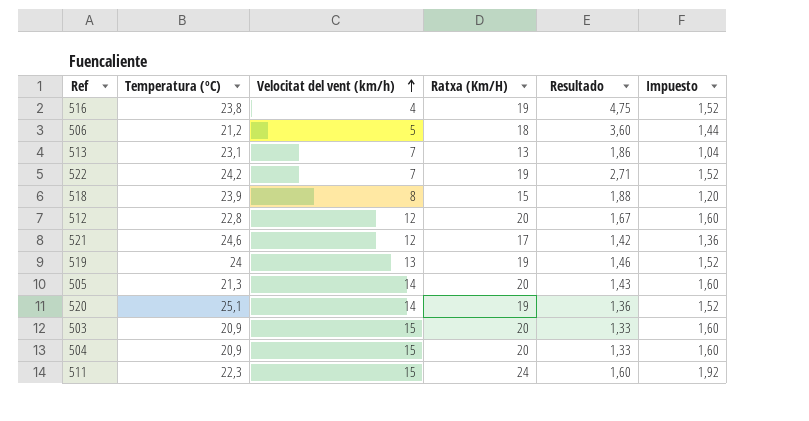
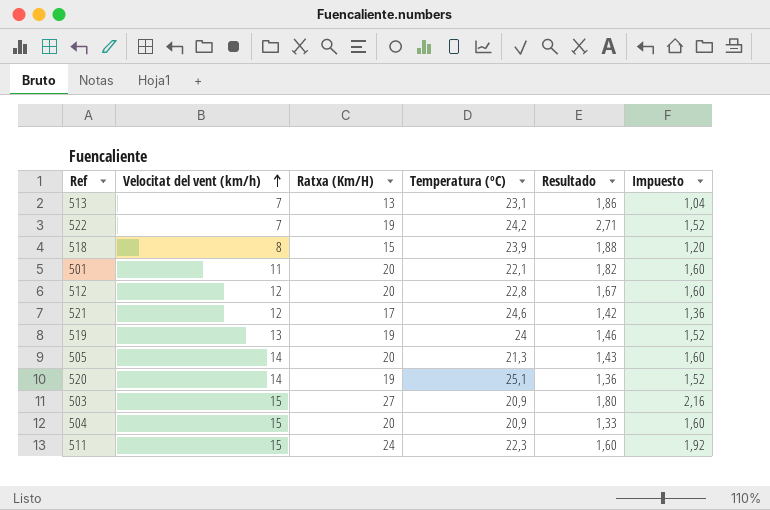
column Temperatura (ºC) | position: 2 -> 4
row 516: 23,8 | 4 | 19 | 4,75 | 1,52 -> none
row 506: 21,2 | 5 | 18 | 3,60 | 1,44 -> none
row 501: none -> 11 | 20 | 22,1 | 1,82 | 1,60
503 | Ratxa (Km/H): 20 -> 27
503 | Resultado: 1,33 -> 1,80
503 | Impuesto: 1,60 -> 2,16

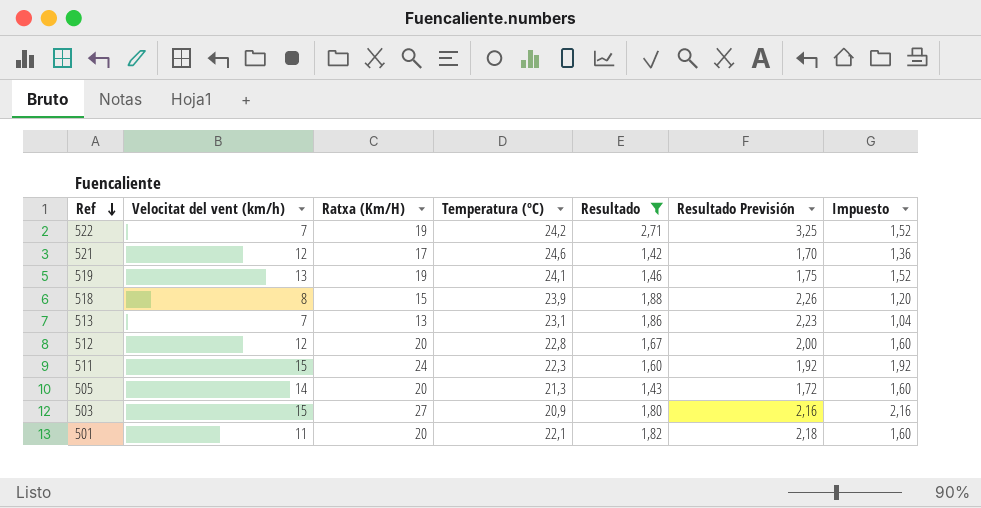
filter: none -> Resultado >= 1,42
row order: Velocitat del vent (km/h) ascending -> Ref descending
column Resultado Previsión | formula: none -> [Resultado] * 1,2
519 | Temperatura (ºC): 24 -> 24,1

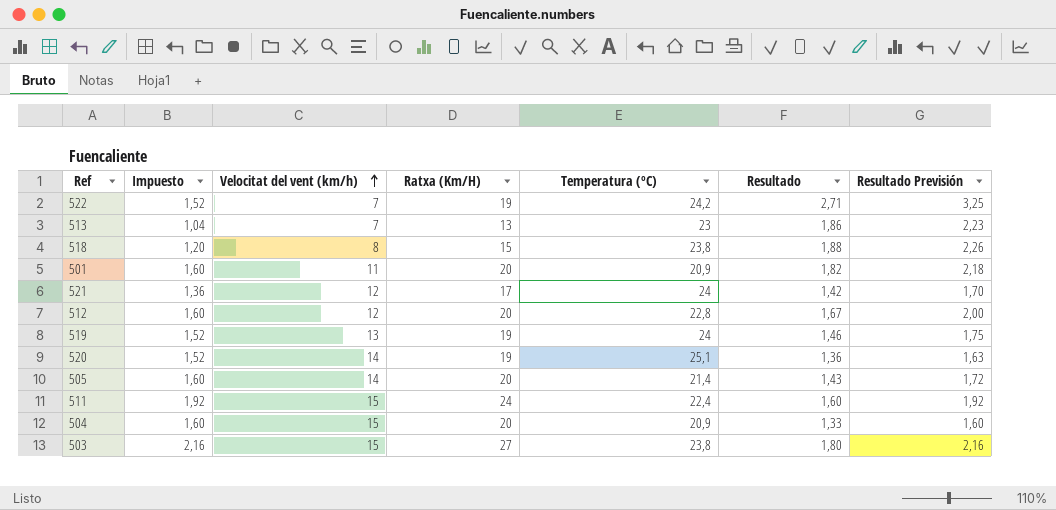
filter: Resultado >= 1,42 -> none
row order: Ref descending -> Velocitat del vent (km/h) ascending
column Impuesto | position: 7 -> 2
513 | Temperatura (ºC): 23,1 -> 23
518 | Temperatura (ºC): 23,9 -> 23,8
501 | Temperatura (ºC): 22,1 -> 20,9
521 | Temperatura (ºC): 24,6 -> 24
519 | Temperatura (ºC): 24,1 -> 24
505 | Temperatura (ºC): 21,3 -> 21,4
511 | Temperatura (ºC): 22,3 -> 22,4
503 | Temperatura (ºC): 20,9 -> 23,8

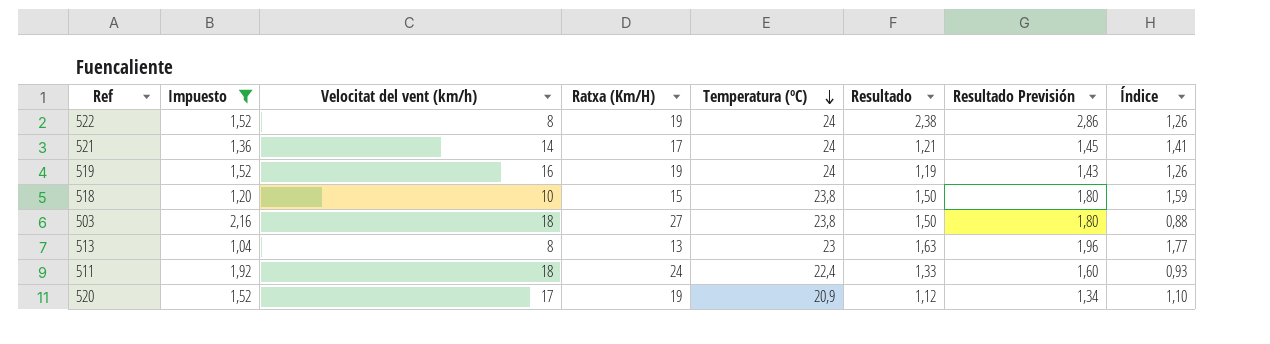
filter: none -> Impuesto != 1,60
row order: Velocitat del vent (km/h) ascending -> Temperatura (ºC) descending
column Índice | formula: none -> [Temperatura (ºC)] / [Ratxa (Km/H)]
522 | Velocitat del vent (km/h): 7 -> 8
522 | Temperatura (ºC): 24,2 -> 24
522 | Resultado: 2,71 -> 2,38
522 | Resultado Previsión: 3,25 -> 2,86
521 | Velocitat del vent (km/h): 12 -> 14
521 | Resultado: 1,42 -> 1,21
521 | Resultado Previsión: 1,70 -> 1,45
519 | Velocitat del vent (km/h): 13 -> 16
519 | Resultado: 1,46 -> 1,19
519 | Resultado Previsión: 1,75 -> 1,43
518 | Velocitat del vent (km/h): 8 -> 10
518 | Resultado: 1,88 -> 1,50
518 | Resultado Previsión: 2,26 -> 1,80
503 | Velocitat del vent (km/h): 15 -> 18
503 | Resultado: 1,80 -> 1,50
503 | Resultado Previsión: 2,16 -> 1,80
513 | Velocitat del vent (km/h): 7 -> 8
513 | Resultado: 1,86 -> 1,63
513 | Resultado Previsión: 2,23 -> 1,96
511 | Velocitat del vent (km/h): 15 -> 18
511 | Resultado: 1,60 -> 1,33
511 | Resultado Previsión: 1,92 -> 1,60
520 | Velocitat del vent (km/h): 14 -> 17
520 | Temperatura (ºC): 25,1 -> 20,9
520 | Resultado: 1,36 -> 1,12
520 | Resultado Previsión: 1,63 -> 1,34

